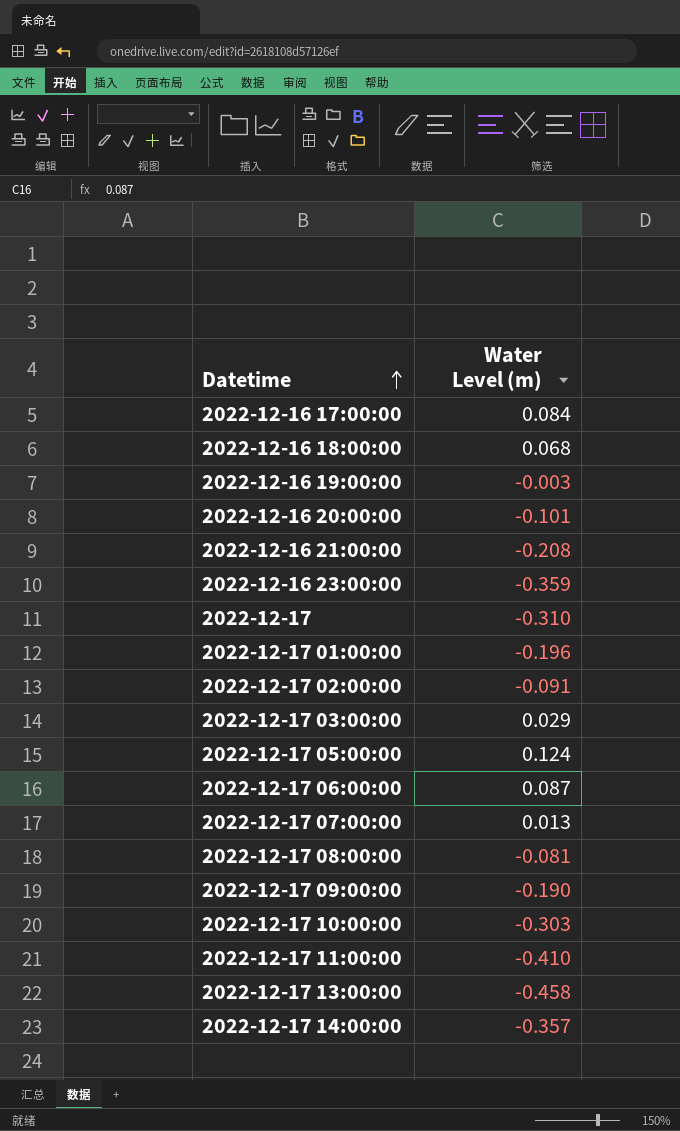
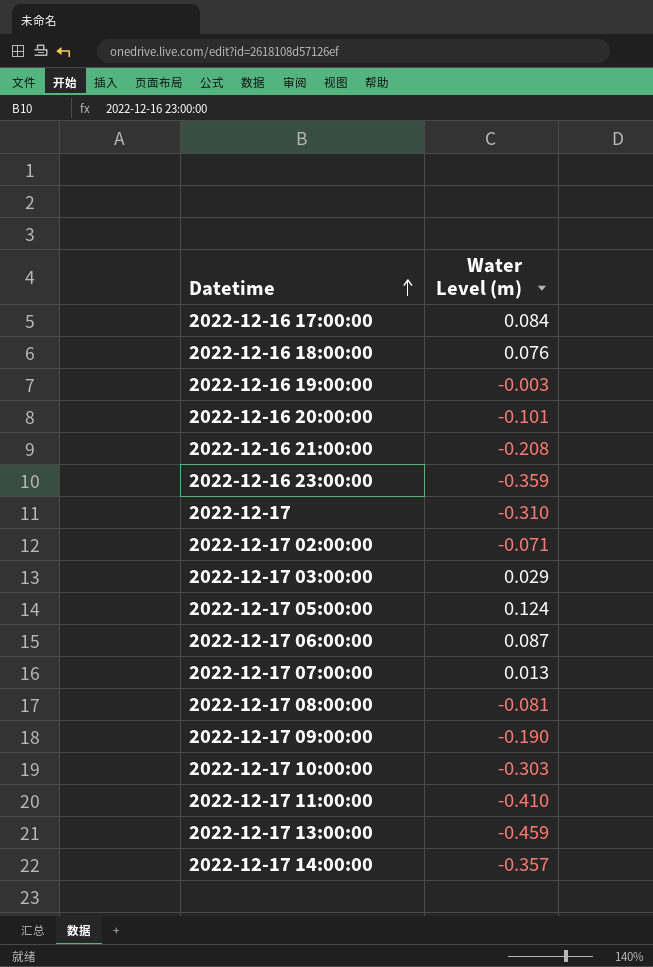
row 2022-12-17 01:00:00: -0.196 -> none
2022-12-16 18:00:00 | Water Level (m): 0.068 -> 0.076
2022-12-17 02:00:00 | Water Level (m): -0.091 -> -0.071
2022-12-17 13:00:00 | Water Level (m): -0.458 -> -0.459

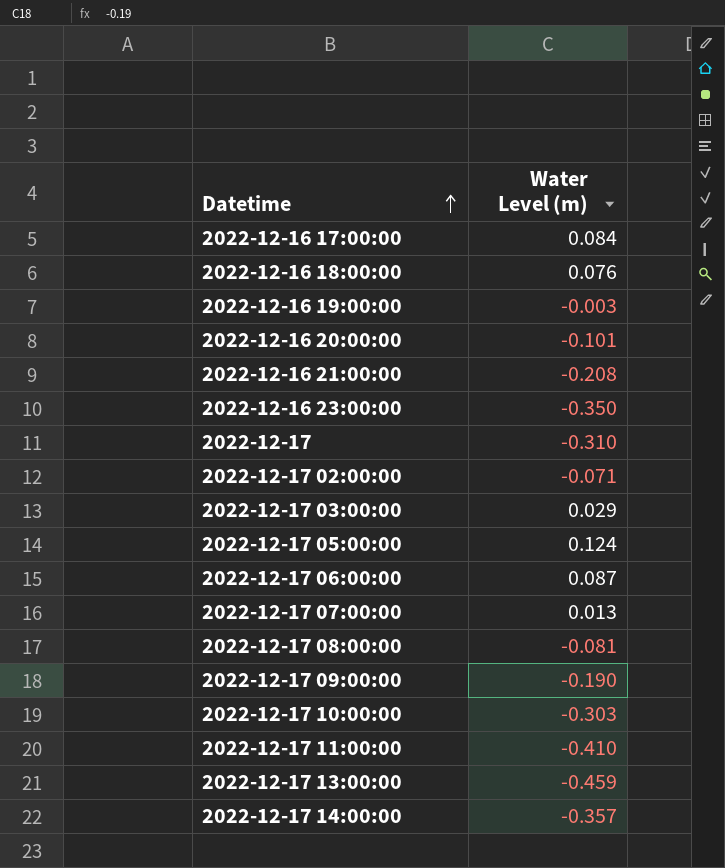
2022-12-16 23:00:00 | Water Level (m): -0.359 -> -0.350

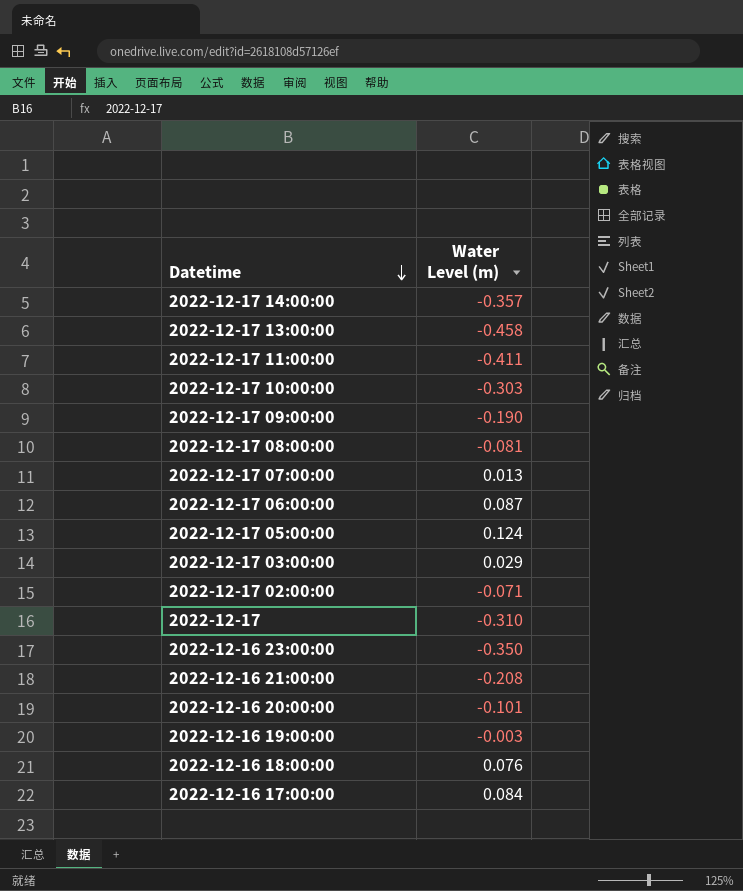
row order: Datetime ascending -> Datetime descending
2022-12-17 13:00:00 | Water Level (m): -0.459 -> -0.458
2022-12-17 11:00:00 | Water Level (m): -0.410 -> -0.411

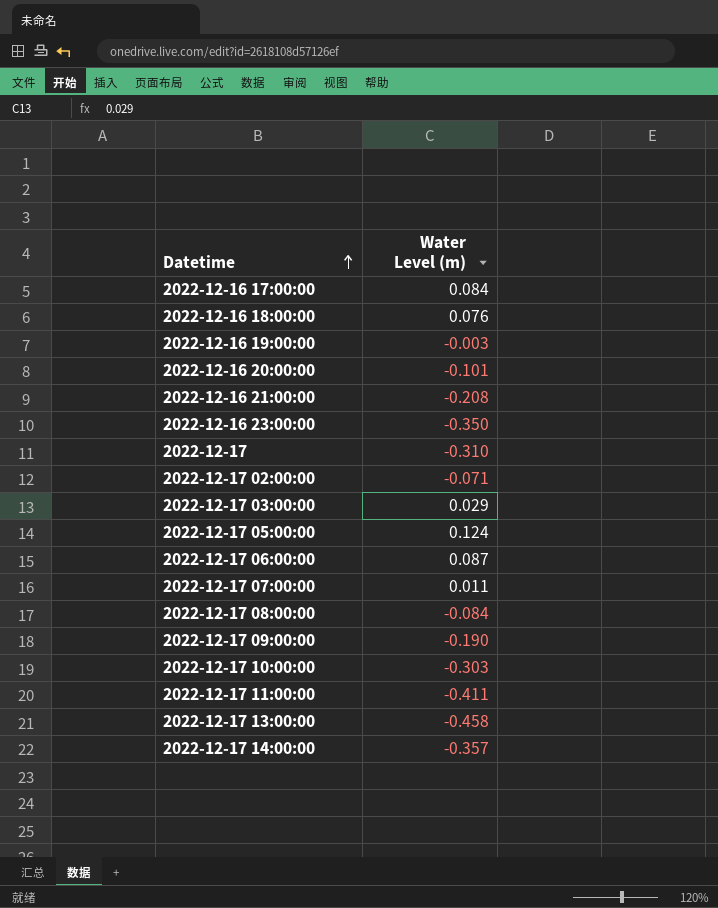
row order: Datetime descending -> Datetime ascending
2022-12-17 07:00:00 | Water Level (m): 0.013 -> 0.011
2022-12-17 08:00:00 | Water Level (m): -0.081 -> -0.084

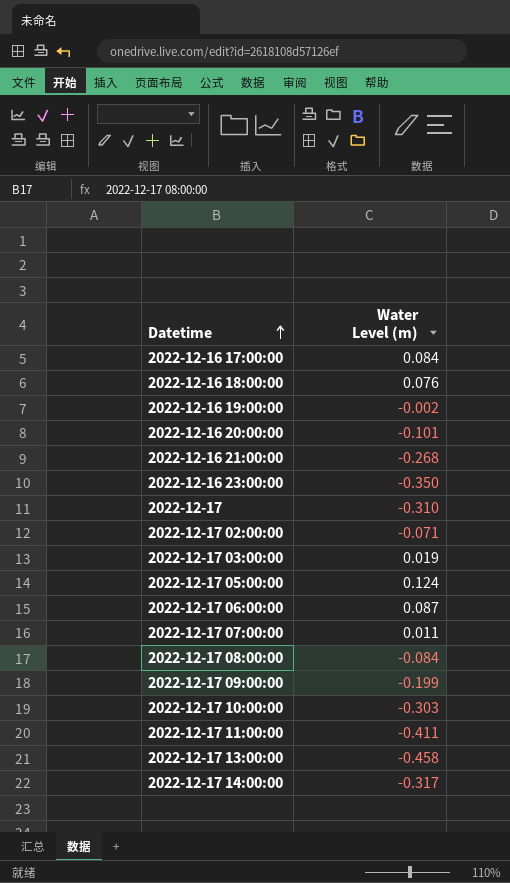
2022-12-16 19:00:00 | Water Level (m): -0.003 -> -0.002
2022-12-16 21:00:00 | Water Level (m): -0.208 -> -0.268
2022-12-17 03:00:00 | Water Level (m): 0.029 -> 0.019
2022-12-17 09:00:00 | Water Level (m): -0.190 -> -0.199
2022-12-17 14:00:00 | Water Level (m): -0.357 -> -0.317

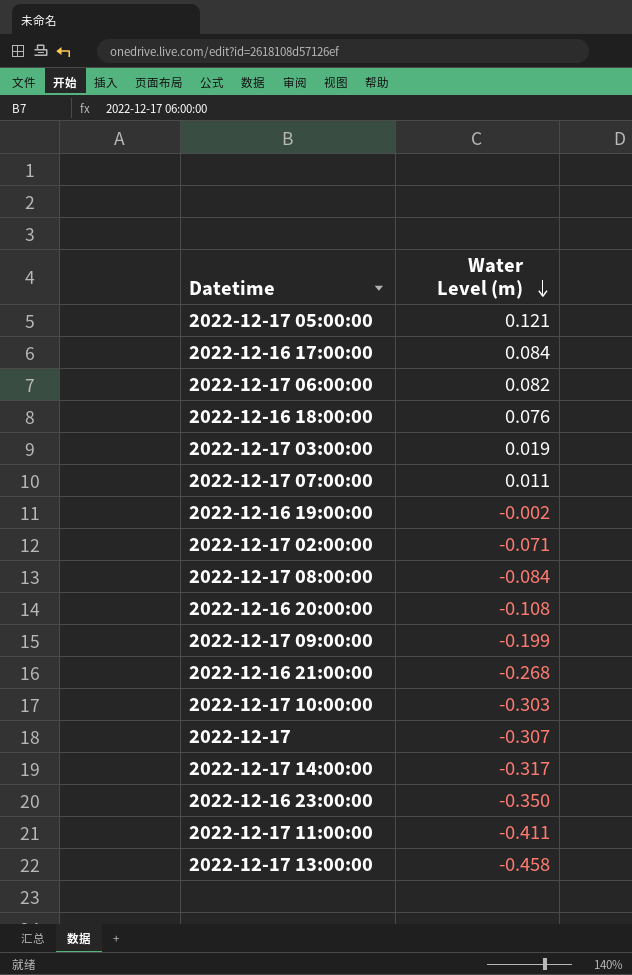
row order: Datetime ascending -> Water Level (m) descending
2022-12-17 05:00:00 | Water Level (m): 0.124 -> 0.121
2022-12-17 06:00:00 | Water Level (m): 0.087 -> 0.082
2022-12-16 20:00:00 | Water Level (m): -0.101 -> -0.108
2022-12-17 | Water Level (m): -0.310 -> -0.307

